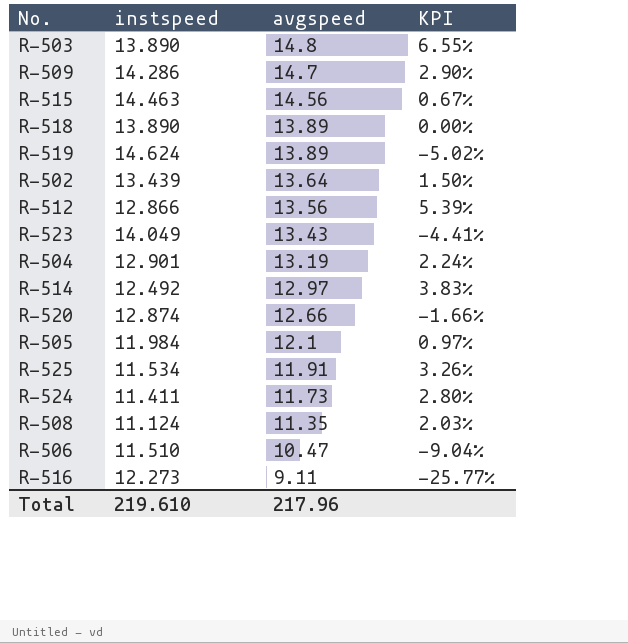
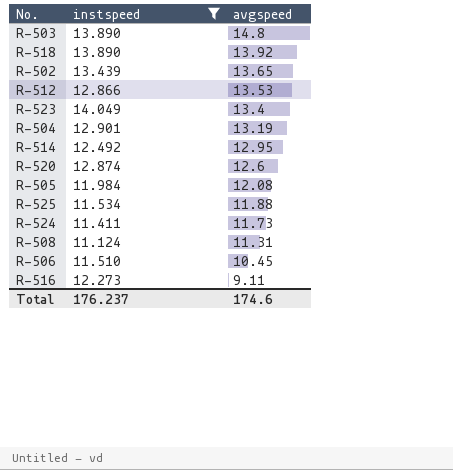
filter: none -> instspeed <= 14.049
column KPI | formula: ([avgspeed] - [instspeed]) / [instspeed] -> none
R-518 | avgspeed: 13.89 -> 13.92
R-502 | avgspeed: 13.64 -> 13.65
R-512 | avgspeed: 13.56 -> 13.53
R-523 | avgspeed: 13.43 -> 13.4
R-514 | avgspeed: 12.97 -> 12.95
R-520 | avgspeed: 12.66 -> 12.6
R-505 | avgspeed: 12.1 -> 12.08
R-525 | avgspeed: 11.91 -> 11.88
R-508 | avgspeed: 11.35 -> 11.31
R-506 | avgspeed: 10.47 -> 10.45
Total | instspeed: 219.610 -> 176.237
Total | avgspeed: 217.96 -> 174.6

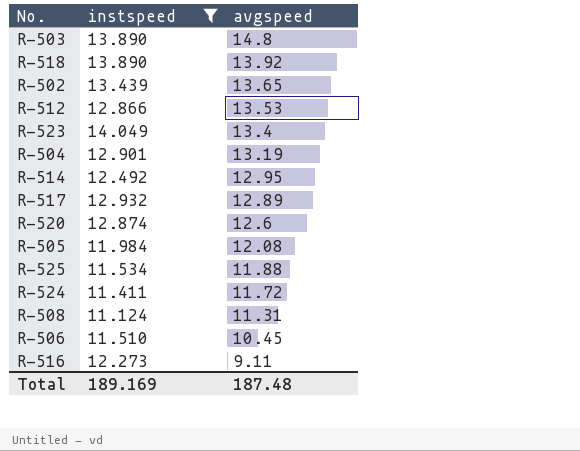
row R-517: none -> 12.932 | 12.89
R-524 | avgspeed: 11.73 -> 11.72
Total | instspeed: 176.237 -> 189.169
Total | avgspeed: 174.6 -> 187.48

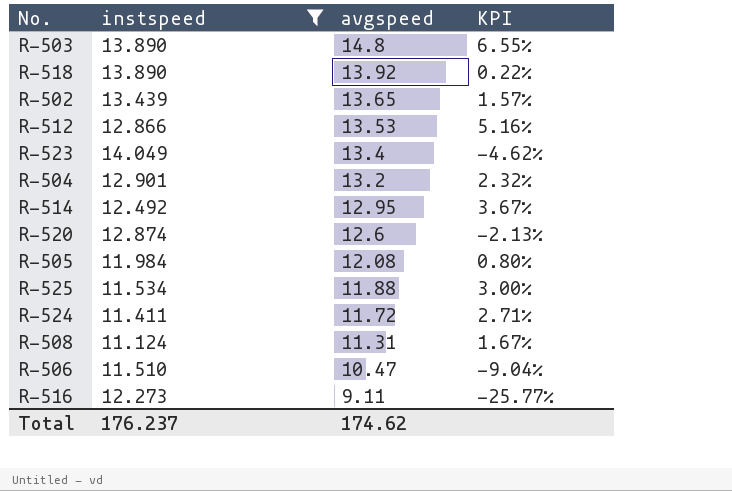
column KPI | formula: none -> ([avgspeed] - [instspeed]) / [instspeed]
row R-517: 12.932 | 12.89 -> none
R-504 | avgspeed: 13.19 -> 13.2
R-506 | avgspeed: 10.45 -> 10.47
Total | instspeed: 189.169 -> 176.237
Total | avgspeed: 187.48 -> 174.62

